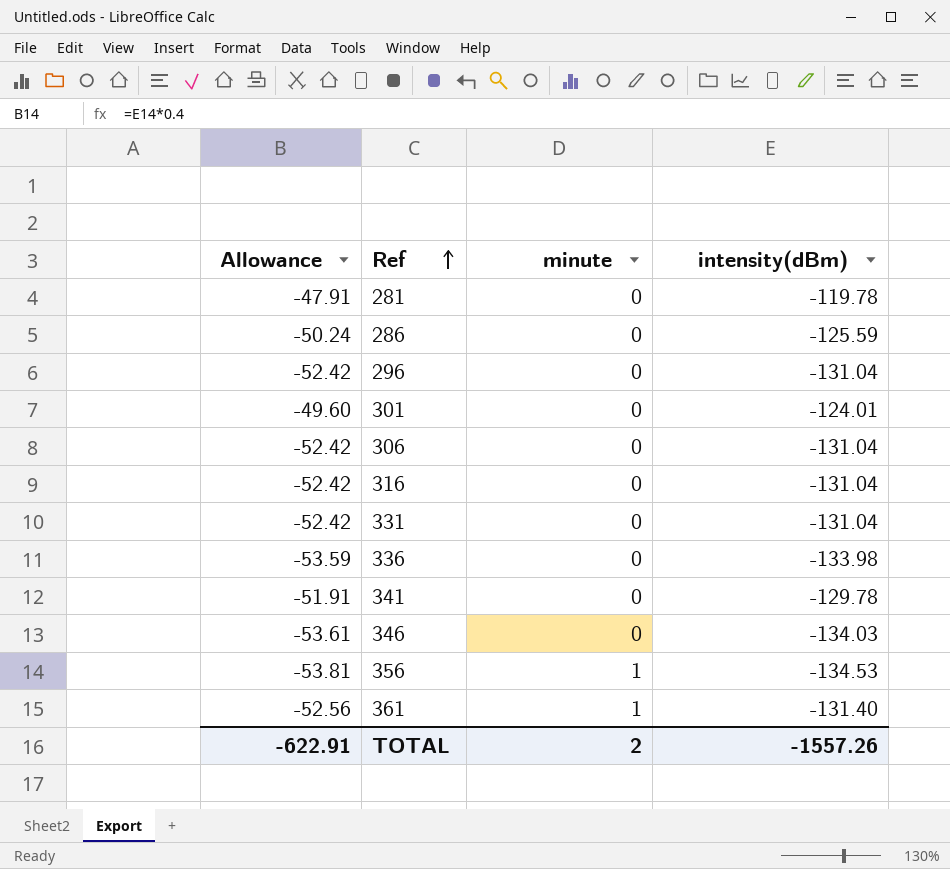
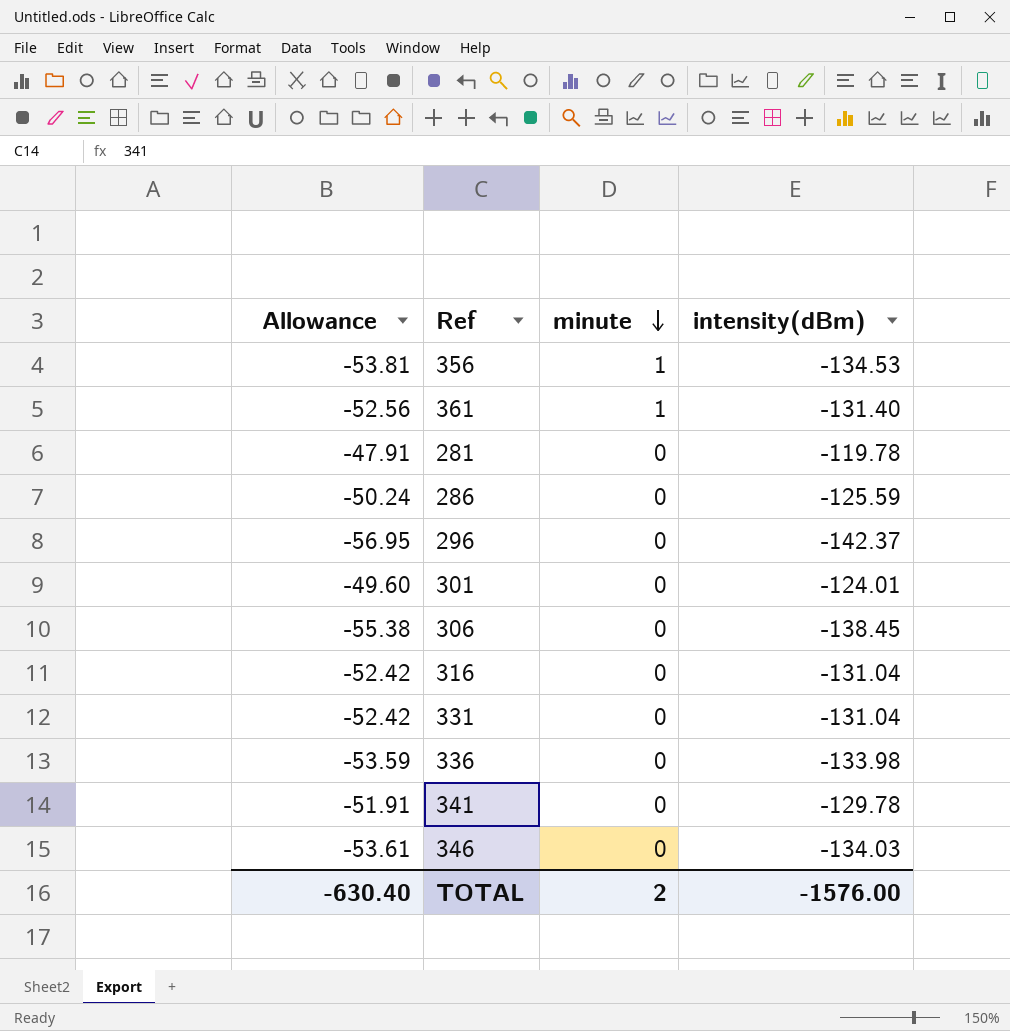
row order: Ref ascending -> minute descending
296 | Allowance: -52.42 -> -56.95
296 | intensity(dBm): -131.04 -> -142.37
306 | Allowance: -52.42 -> -55.38
306 | intensity(dBm): -131.04 -> -138.45
TOTAL | Allowance: -622.91 -> -630.40
TOTAL | intensity(dBm): -1557.26 -> -1576.00

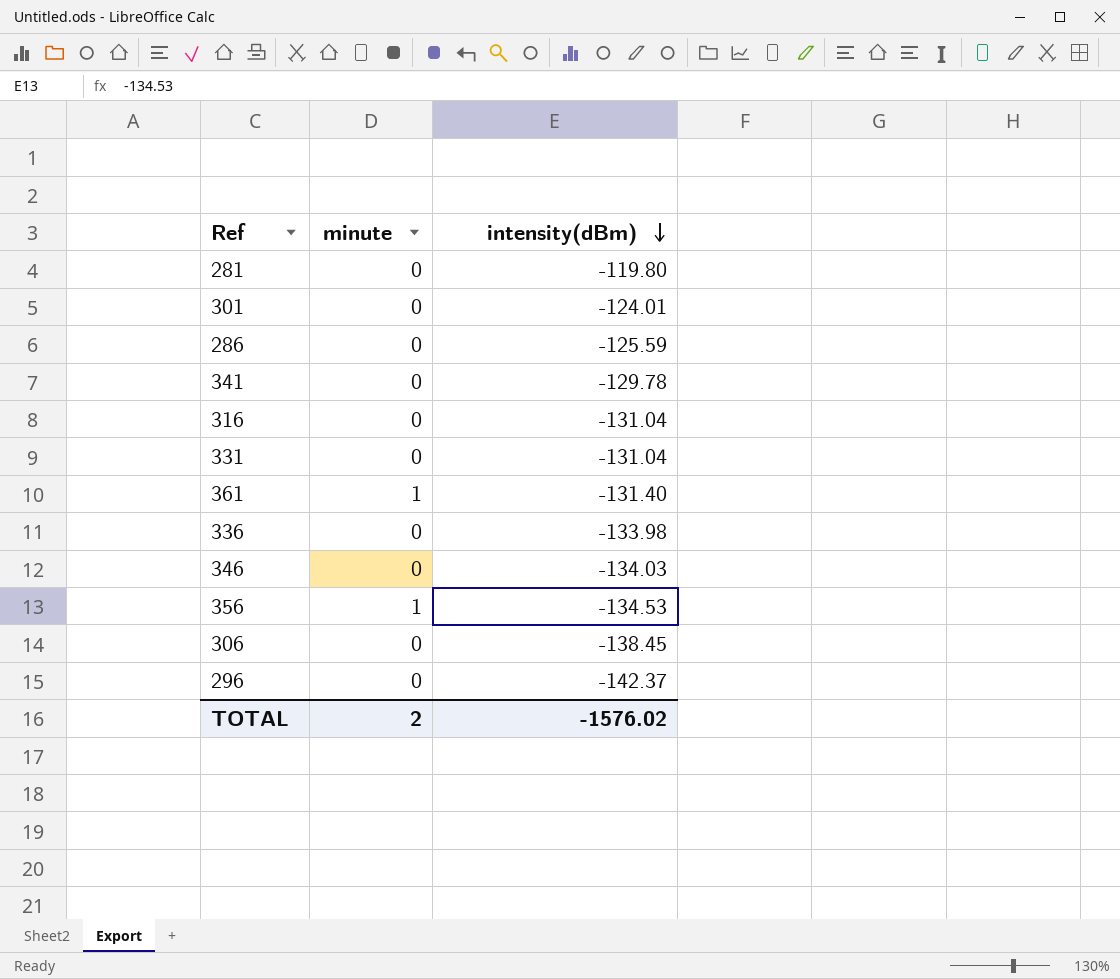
row order: minute descending -> intensity(dBm) descending
column Allowance | formula: [intensity(dBm)] * 0.4 -> none
281 | intensity(dBm): -119.78 -> -119.80
TOTAL | intensity(dBm): -1576.00 -> -1576.02

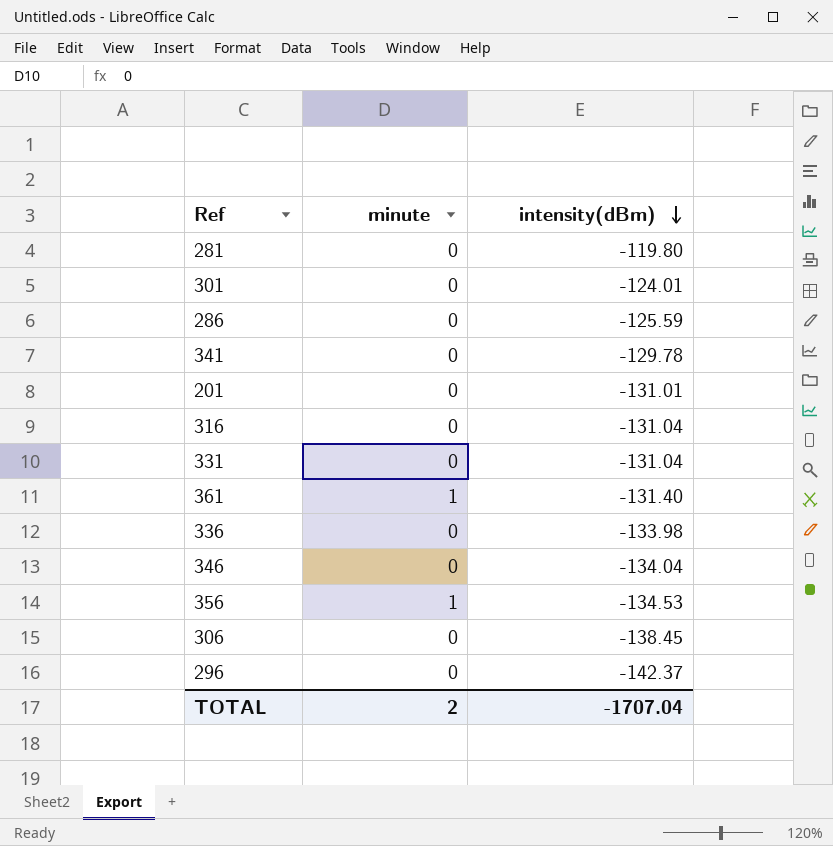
row 201: none -> 0 | -131.01
346 | intensity(dBm): -134.03 -> -134.04
TOTAL | intensity(dBm): -1576.02 -> -1707.04

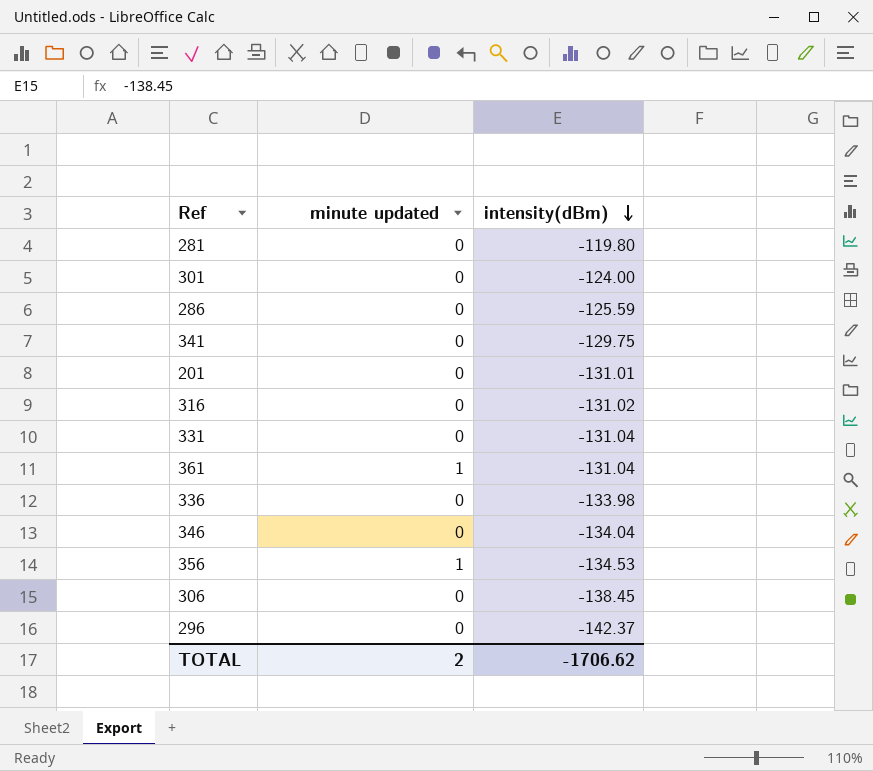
column name: minute -> minute updated
301 | intensity(dBm): -124.01 -> -124.00
341 | intensity(dBm): -129.78 -> -129.75
316 | intensity(dBm): -131.04 -> -131.02
361 | intensity(dBm): -131.40 -> -131.04
TOTAL | intensity(dBm): -1707.04 -> -1706.62

